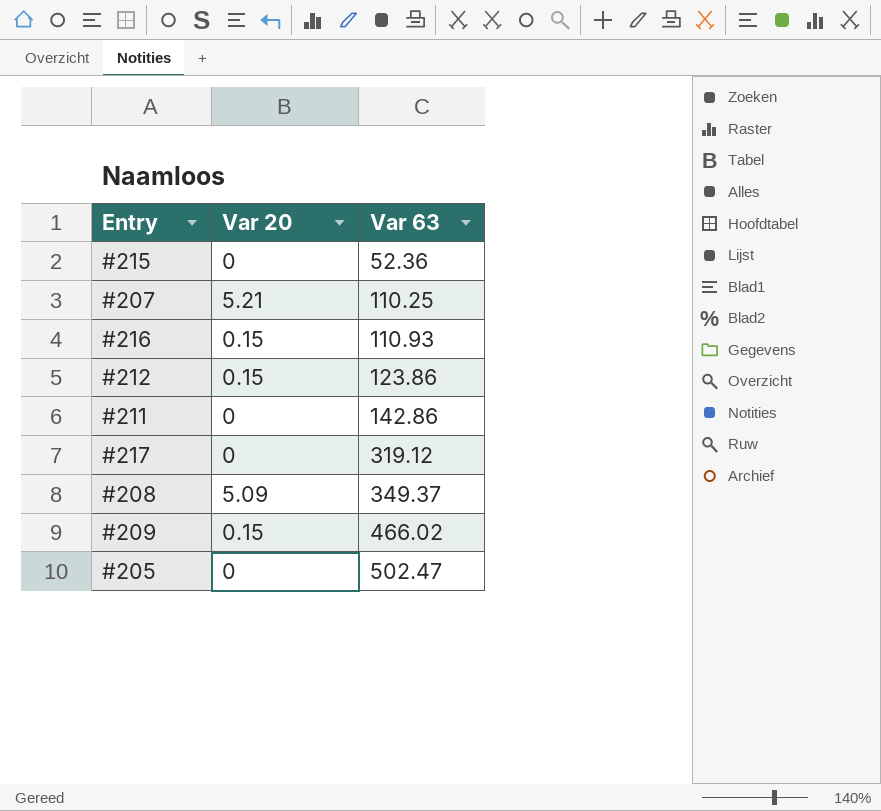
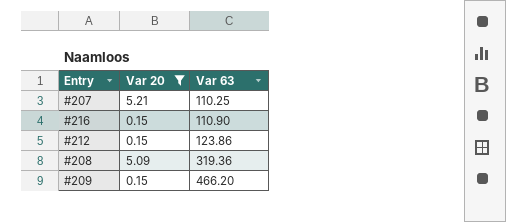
filter: none -> Var 20 != 0
#216 | Var 63: 110.93 -> 110.90
#208 | Var 63: 349.37 -> 319.36
#209 | Var 63: 466.02 -> 466.20

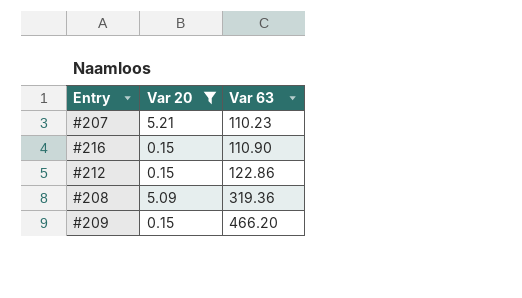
#207 | Var 63: 110.25 -> 110.23
#212 | Var 63: 123.86 -> 122.86

